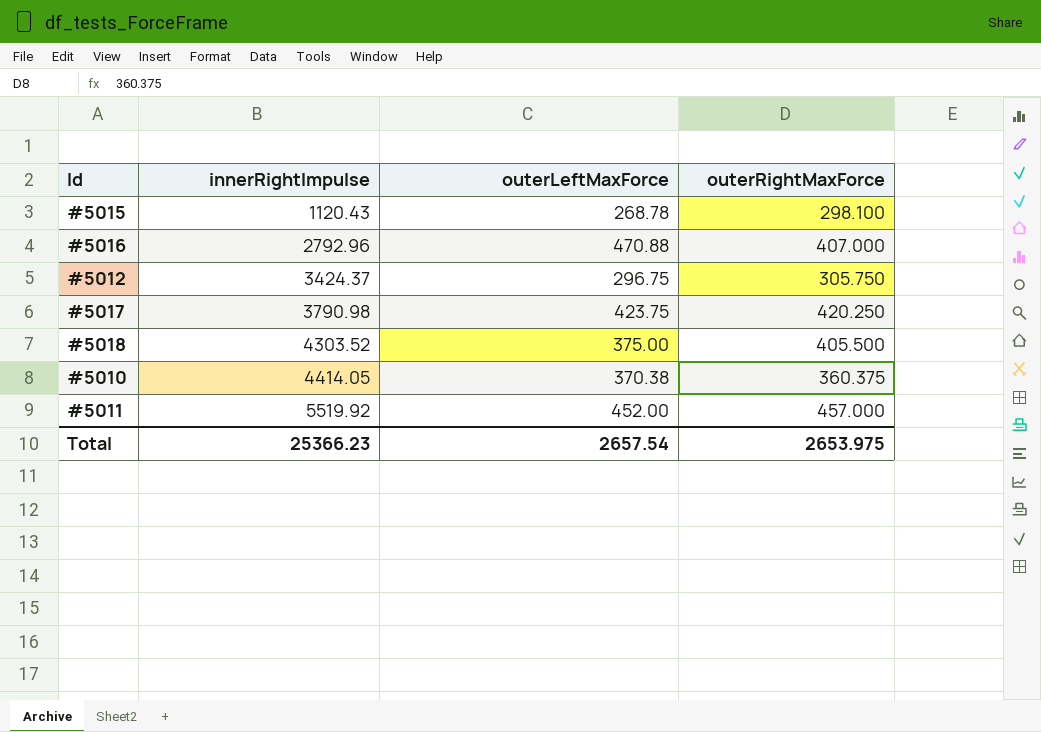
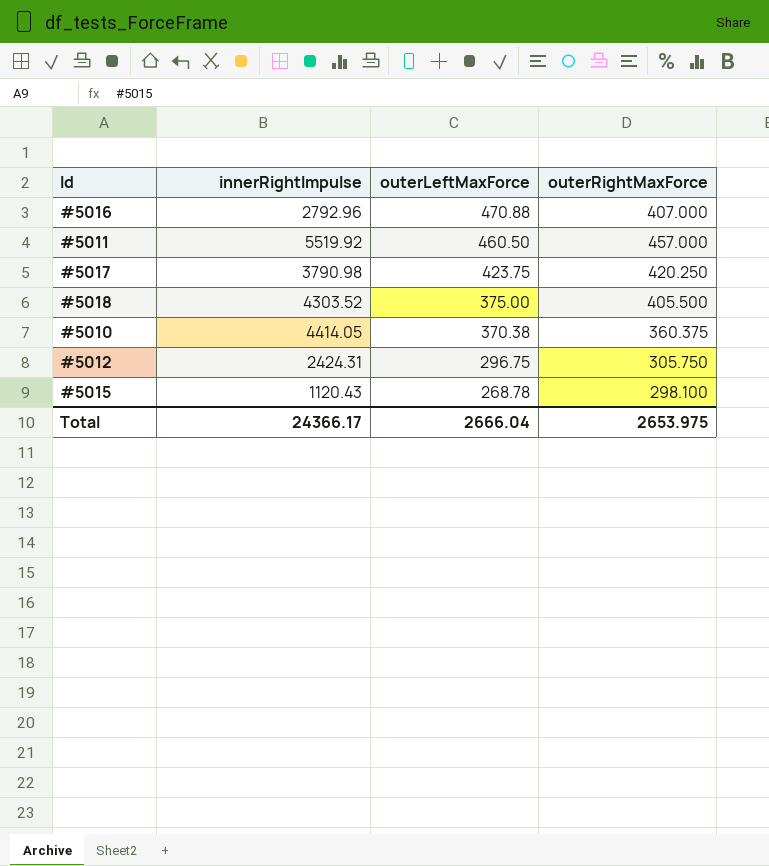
row order: innerRightImpulse ascending -> outerLeftMaxForce descending
#5011 | outerLeftMaxForce: 452.00 -> 460.50
#5012 | innerRightImpulse: 3424.37 -> 2424.31
Total | innerRightImpulse: 25366.23 -> 24366.17
Total | outerLeftMaxForce: 2657.54 -> 2666.04

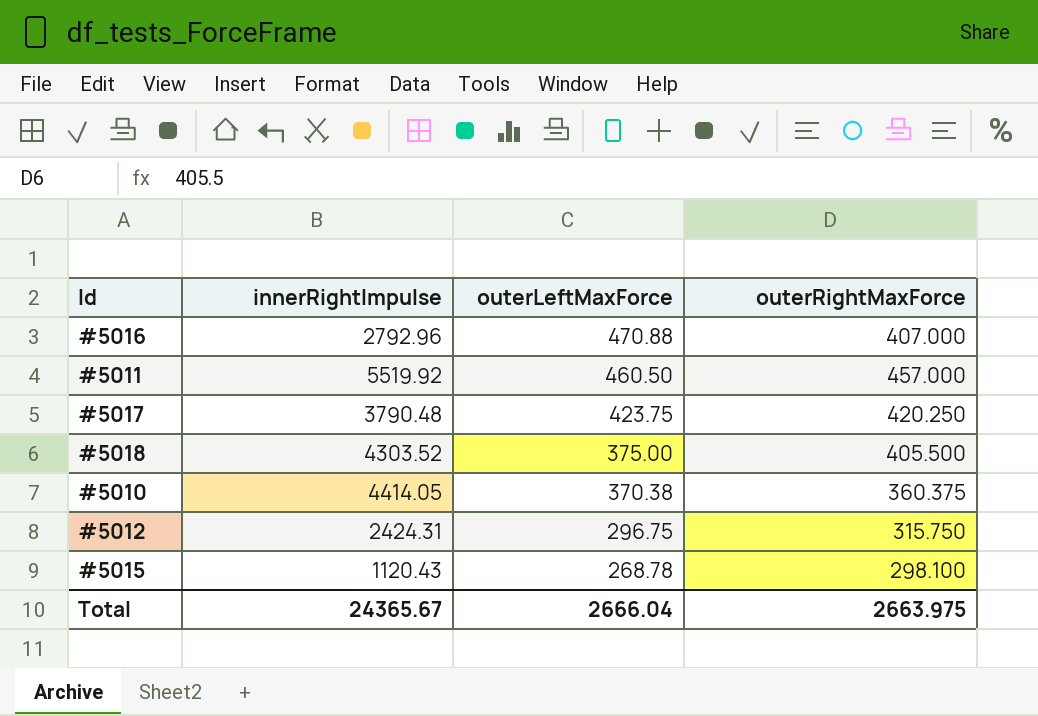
#5017 | innerRightImpulse: 3790.98 -> 3790.48
#5012 | outerRightMaxForce: 305.750 -> 315.750
Total | innerRightImpulse: 24366.17 -> 24365.67
Total | outerRightMaxForce: 2653.975 -> 2663.975

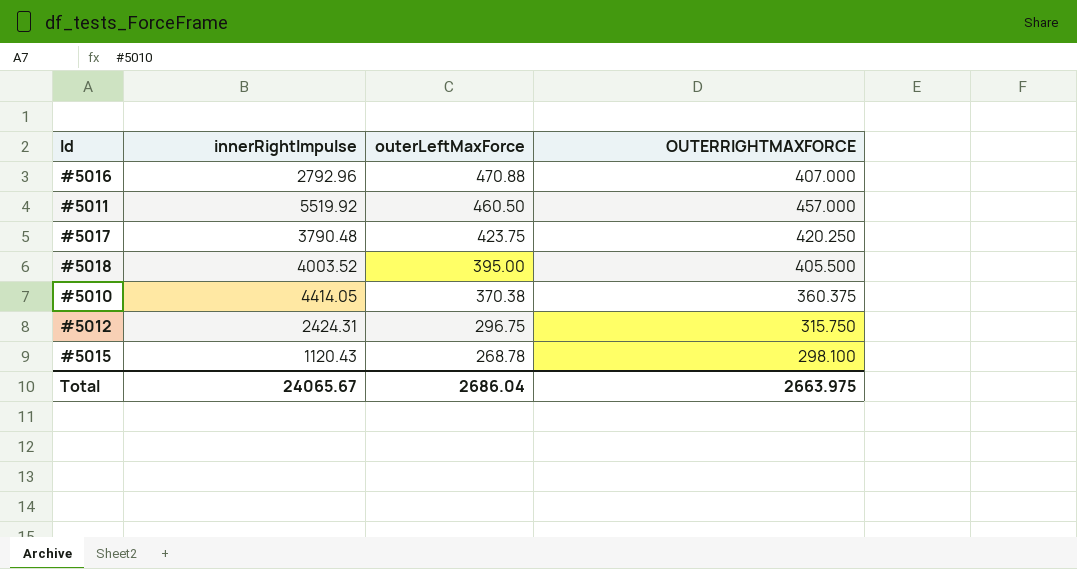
column name: outerRightMaxForce -> OUTERRIGHTMAXFORCE
#5018 | innerRightImpulse: 4303.52 -> 4003.52
#5018 | outerLeftMaxForce: 375.00 -> 395.00
Total | innerRightImpulse: 24365.67 -> 24065.67
Total | outerLeftMaxForce: 2666.04 -> 2686.04

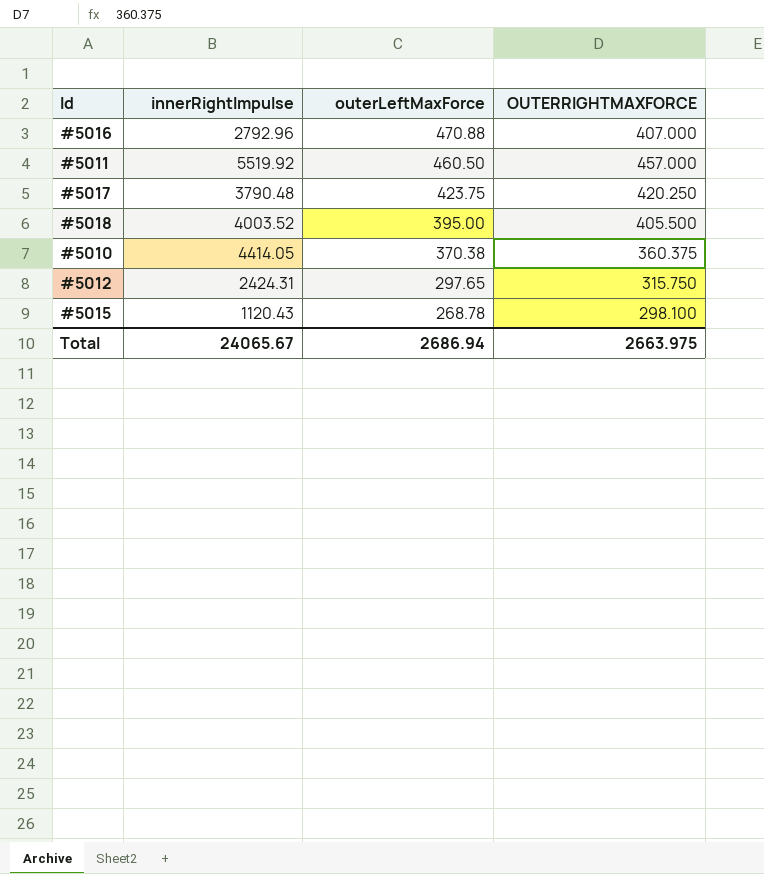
#5012 | outerLeftMaxForce: 296.75 -> 297.65
Total | outerLeftMaxForce: 2686.04 -> 2686.94

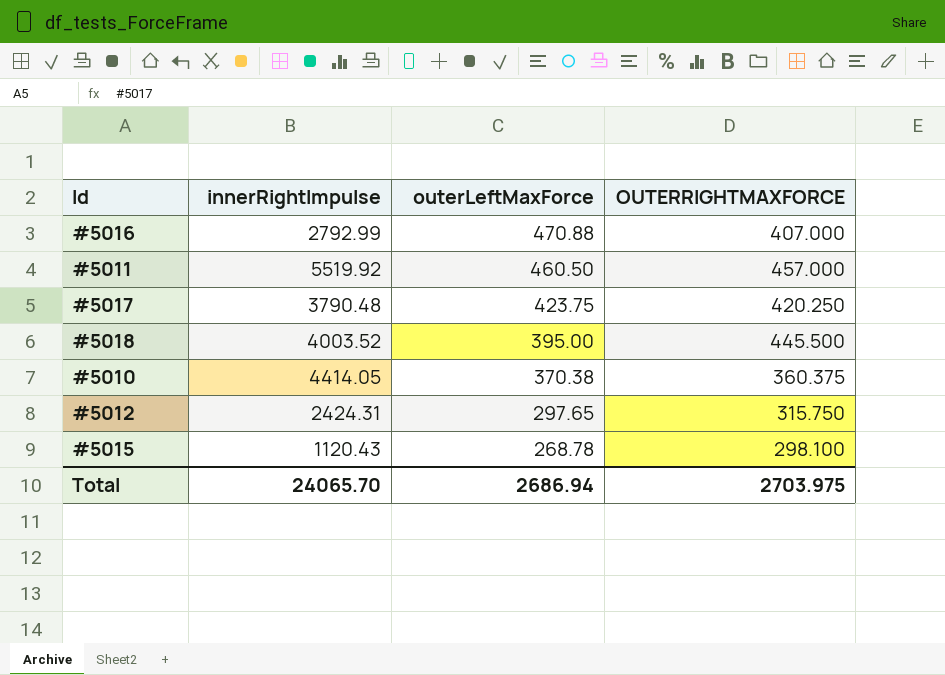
#5016 | innerRightImpulse: 2792.96 -> 2792.99
#5018 | OUTERRIGHTMAXFORCE: 405.500 -> 445.500
Total | innerRightImpulse: 24065.67 -> 24065.70
Total | OUTERRIGHTMAXFORCE: 2663.975 -> 2703.975

